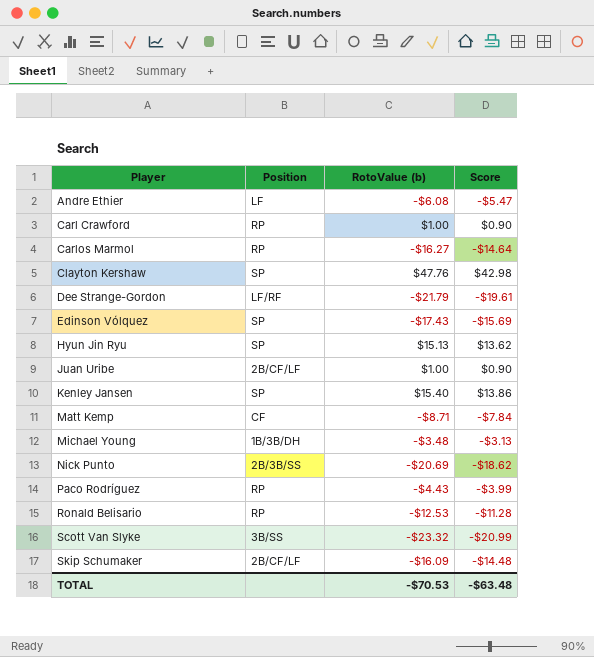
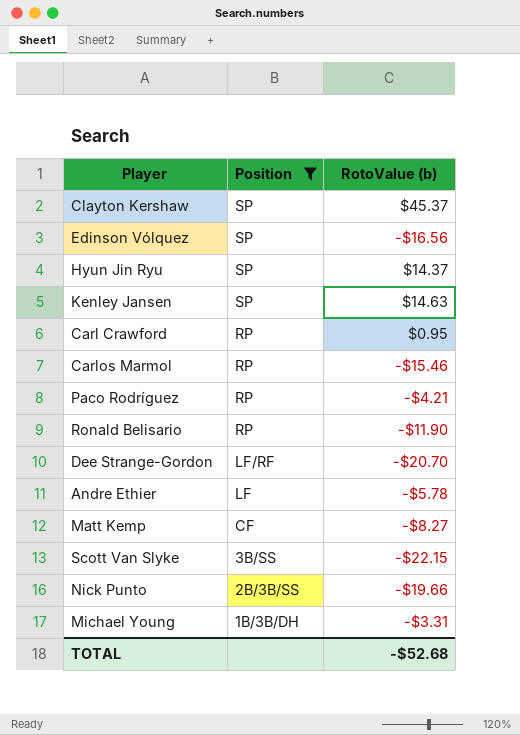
filter: none -> Position != 2B/CF/LF
row order: Player ascending -> Position descending
column Score | formula: [RotoValue (b)] * 0.9 -> none
Clayton Kershaw | RotoValue (b): $47.76 -> $45.37
Edinson Vólquez | RotoValue (b): -$17.43 -> -$16.56
Hyun Jin Ryu | RotoValue (b): $15.13 -> $14.37
Kenley Jansen | RotoValue (b): $15.40 -> $14.63
Carl Crawford | RotoValue (b): $1.00 -> $0.95
Carlos Marmol | RotoValue (b): -$16.27 -> -$15.46
Paco Rodríguez | RotoValue (b): -$4.43 -> -$4.21
Ronald Belisario | RotoValue (b): -$12.53 -> -$11.90
Dee Strange-Gordon | RotoValue (b): -$21.79 -> -$20.70
Andre Ethier | RotoValue (b): -$6.08 -> -$5.78
Matt Kemp | RotoValue (b): -$8.71 -> -$8.27
Scott Van Slyke | RotoValue (b): -$23.32 -> -$22.15
Nick Punto | RotoValue (b): -$20.69 -> -$19.66
Michael Young | RotoValue (b): -$3.48 -> -$3.31
TOTAL | RotoValue (b): -$70.53 -> -$52.68

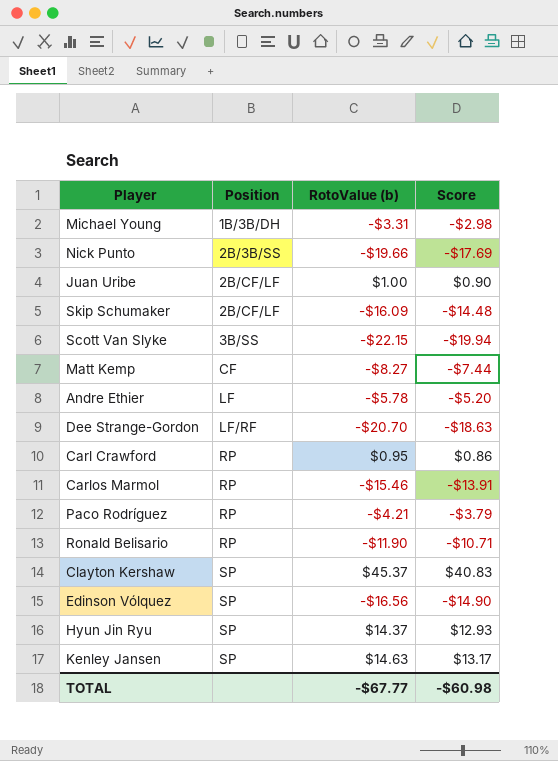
filter: Position != 2B/CF/LF -> none
row order: Position descending -> Position ascending
column Score | formula: none -> [RotoValue (b)] * 0.9
TOTAL | RotoValue (b): -$52.68 -> -$67.77

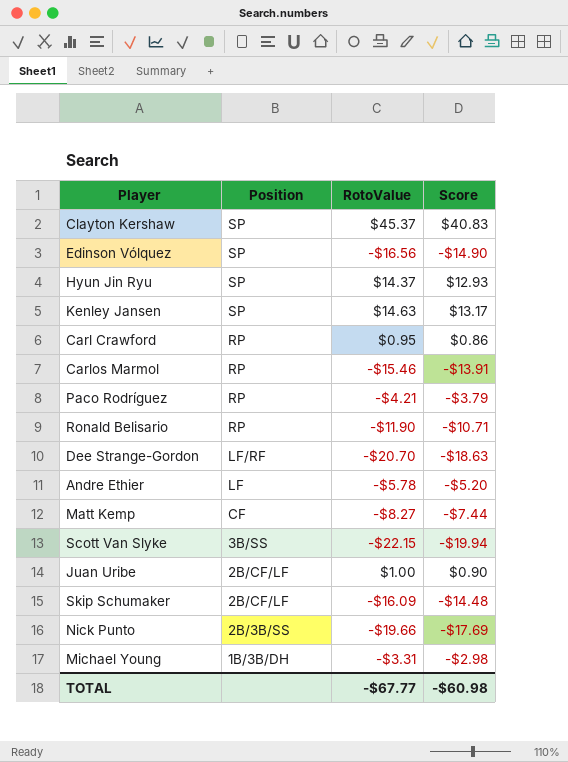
row order: Position ascending -> Position descending
column name: RotoValue (b) -> RotoValue

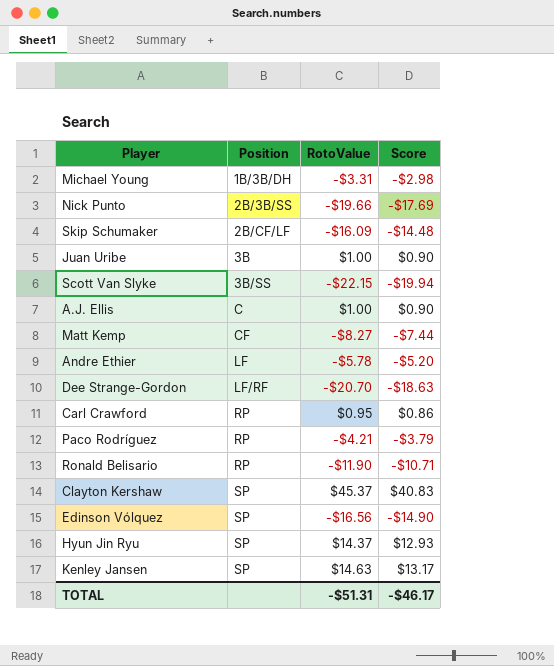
row order: Position descending -> Position ascending
row Carlos Marmol: RP | -$15.46 | -$13.91 -> none
Juan Uribe | Position: 2B/CF/LF -> 3B
row A.J. Ellis: none -> C | $1.00 | $0.90
TOTAL | RotoValue: -$67.77 -> -$51.31
TOTAL | Score: -$60.98 -> -$46.17

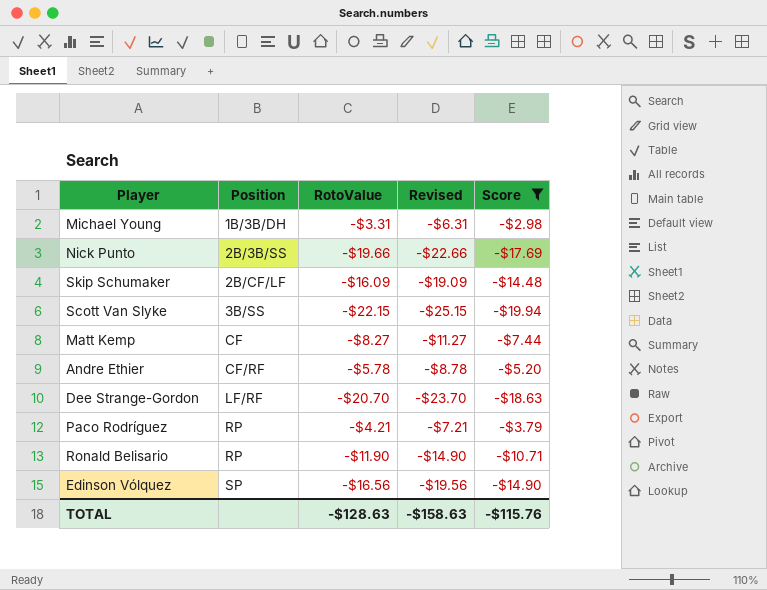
filter: none -> Score <= -$2.98
column Revised | formula: none -> [RotoValue] - 3
Andre Ethier | Position: LF -> CF/RF
TOTAL | RotoValue: -$51.31 -> -$128.63
TOTAL | Score: -$46.17 -> -$115.76

